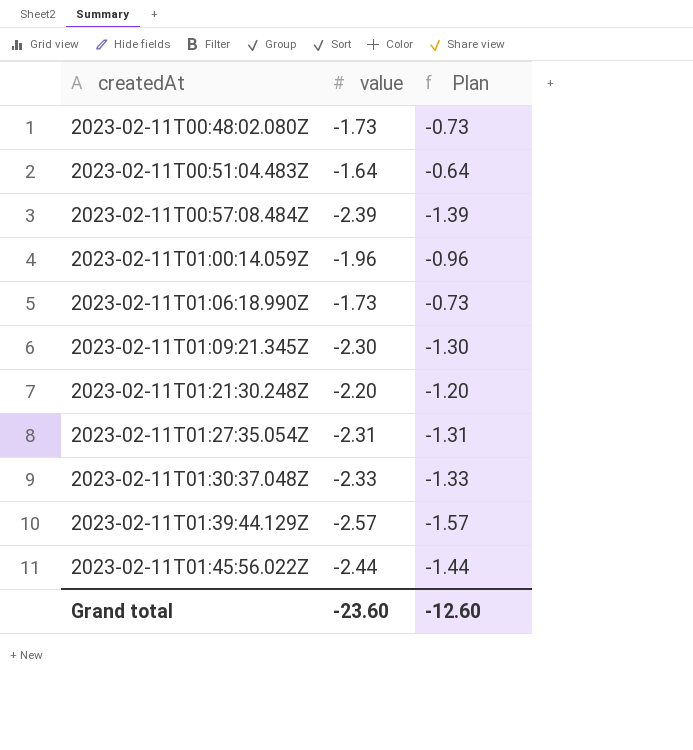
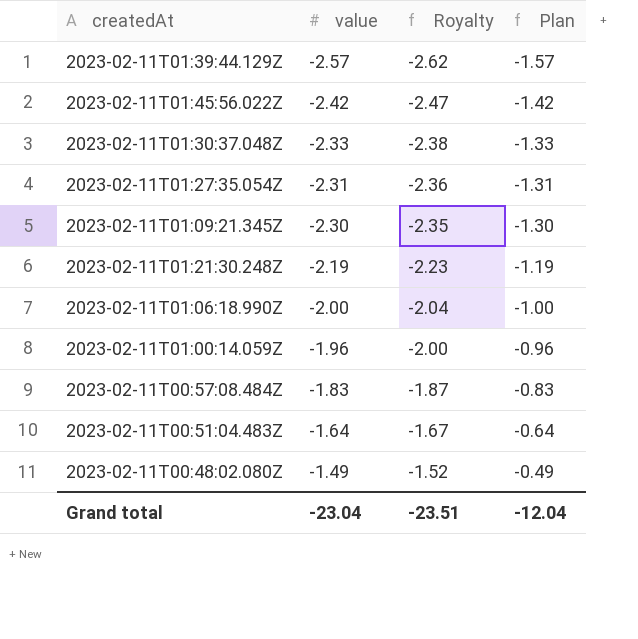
row order: createdAt ascending -> value ascending
column Royalty | formula: none -> [value] * 1.02
2023-02-11T01:45:56.022Z | value: -2.44 -> -2.42
2023-02-11T01:45:56.022Z | Plan: -1.44 -> -1.42
2023-02-11T01:21:30.248Z | value: -2.20 -> -2.19
2023-02-11T01:21:30.248Z | Plan: -1.20 -> -1.19
2023-02-11T01:06:18.990Z | value: -1.73 -> -2.00
2023-02-11T01:06:18.990Z | Plan: -0.73 -> -1.00
2023-02-11T00:57:08.484Z | value: -2.39 -> -1.83
2023-02-11T00:57:08.484Z | Plan: -1.39 -> -0.83
2023-02-11T00:48:02.080Z | value: -1.73 -> -1.49
2023-02-11T00:48:02.080Z | Plan: -0.73 -> -0.49
Grand total | value: -23.60 -> -23.04
Grand total | Plan: -12.60 -> -12.04

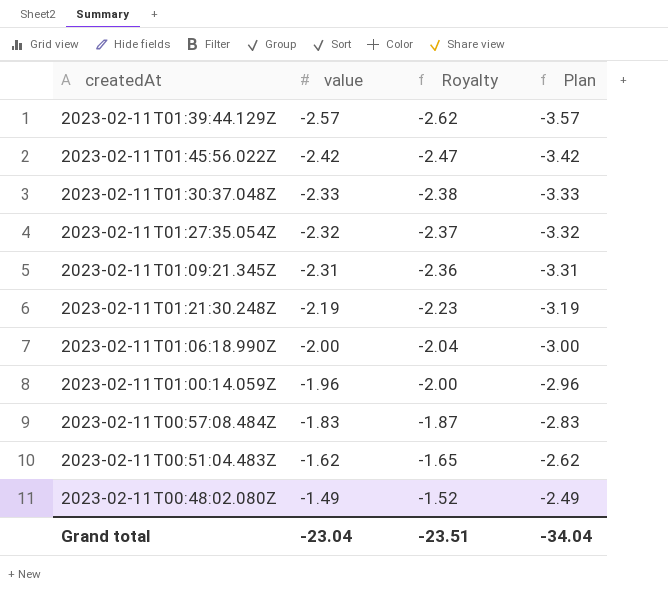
column Plan | formula: [value] + 1 -> [value] - 1
2023-02-11T01:27:35.054Z | value: -2.31 -> -2.32
2023-02-11T01:27:35.054Z | Royalty: -2.36 -> -2.37
2023-02-11T01:09:21.345Z | value: -2.30 -> -2.31
2023-02-11T01:09:21.345Z | Royalty: -2.35 -> -2.36
2023-02-11T00:51:04.483Z | value: -1.64 -> -1.62
2023-02-11T00:51:04.483Z | Royalty: -1.67 -> -1.65
Grand total | Plan: -12.04 -> -34.04

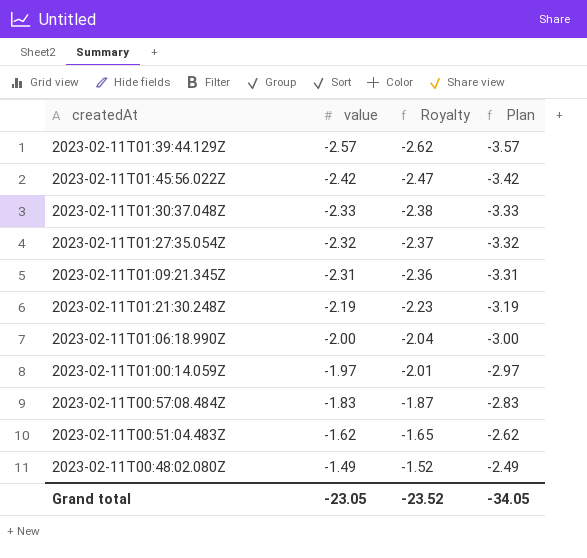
2023-02-11T01:00:14.059Z | value: -1.96 -> -1.97
2023-02-11T01:00:14.059Z | Royalty: -2.00 -> -2.01
2023-02-11T01:00:14.059Z | Plan: -2.96 -> -2.97
Grand total | value: -23.04 -> -23.05
Grand total | Royalty: -23.51 -> -23.52
Grand total | Plan: -34.04 -> -34.05

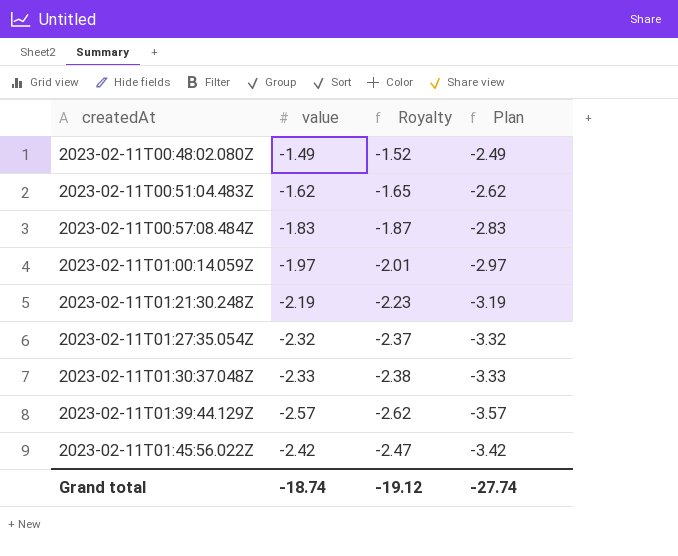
row order: value ascending -> createdAt ascending
row 2023-02-11T01:09:21.345Z: -2.31 | -2.36 | -3.31 -> none
row 2023-02-11T01:06:18.990Z: -2.00 | -2.04 | -3.00 -> none
Grand total | value: -23.05 -> -18.74
Grand total | Royalty: -23.52 -> -19.12
Grand total | Plan: -34.05 -> -27.74

